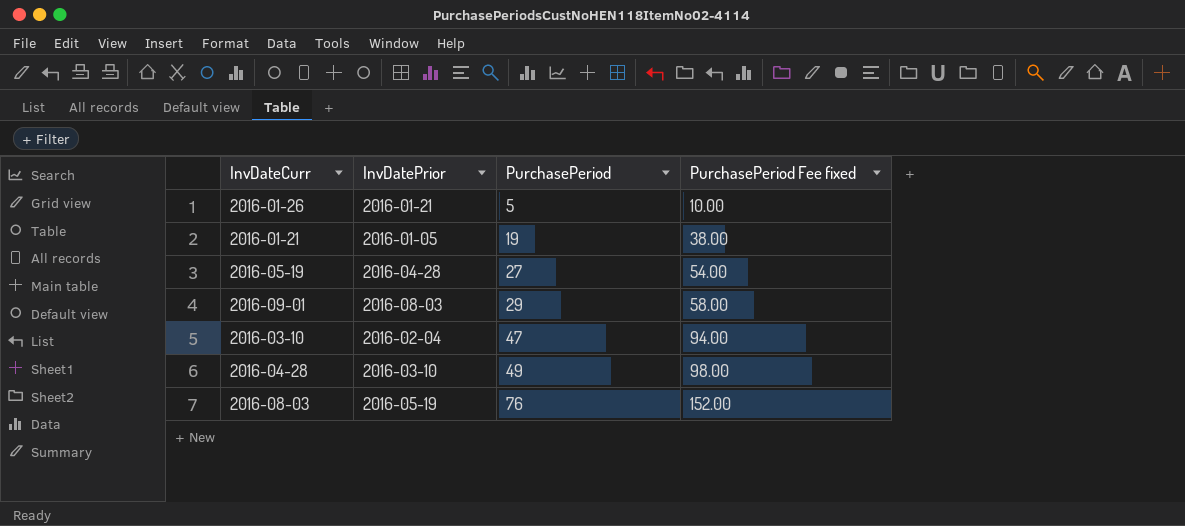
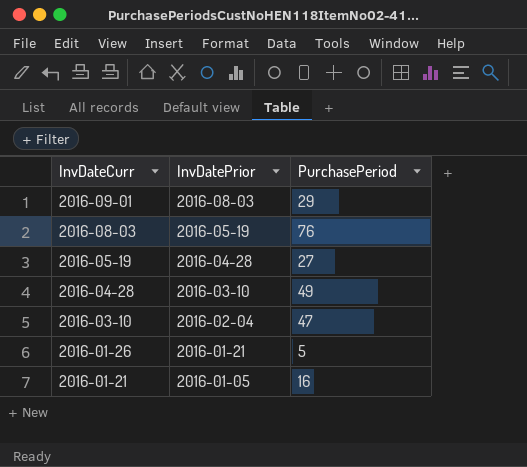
row order: PurchasePeriod ascending -> InvDateCurr descending
column PurchasePeriod Fee fixed | formula: [PurchasePeriod] * 2 -> none
2016-01-21 | PurchasePeriod: 19 -> 16

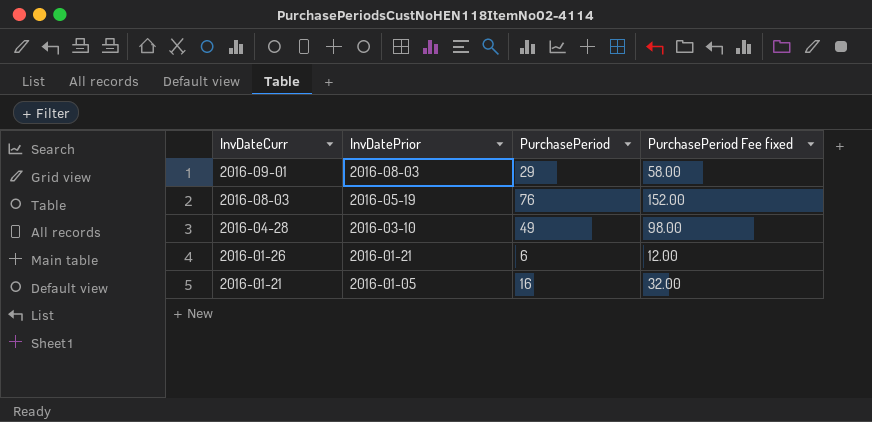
column PurchasePeriod Fee fixed | formula: none -> [PurchasePeriod] * 2
row 2016-05-19: 2016-04-28 | 27 -> none
row 2016-03-10: 2016-02-04 | 47 -> none
2016-01-26 | PurchasePeriod: 5 -> 6

